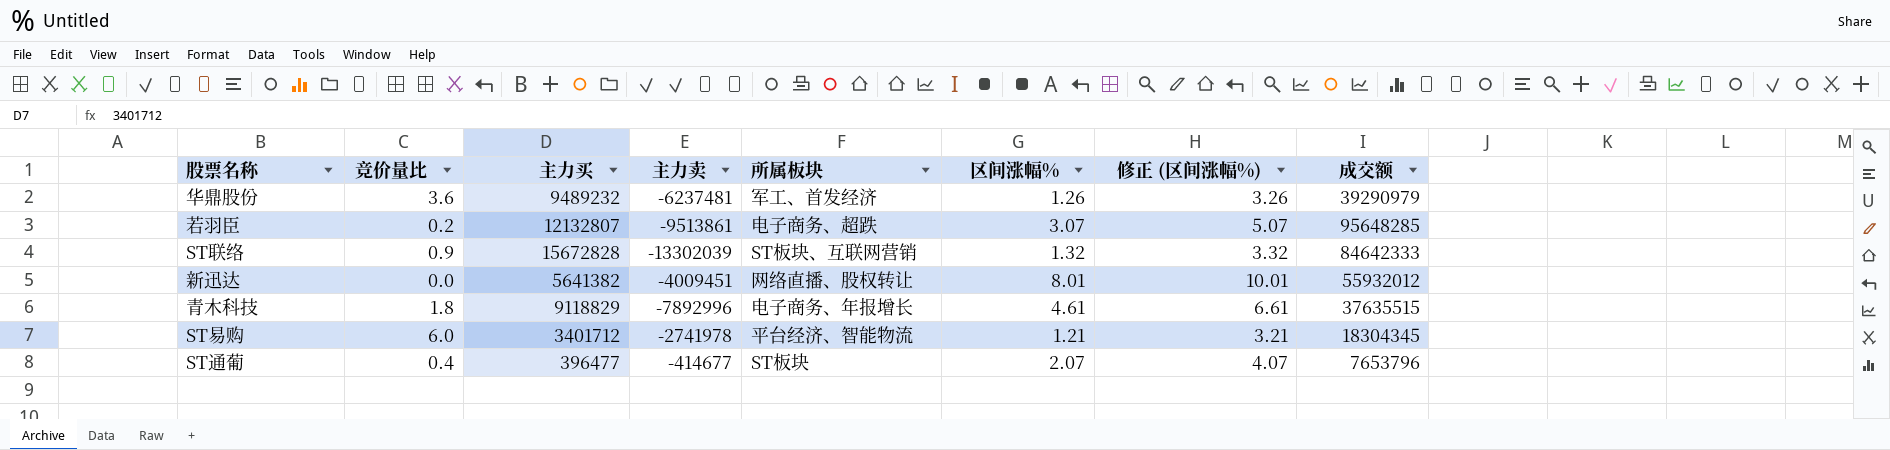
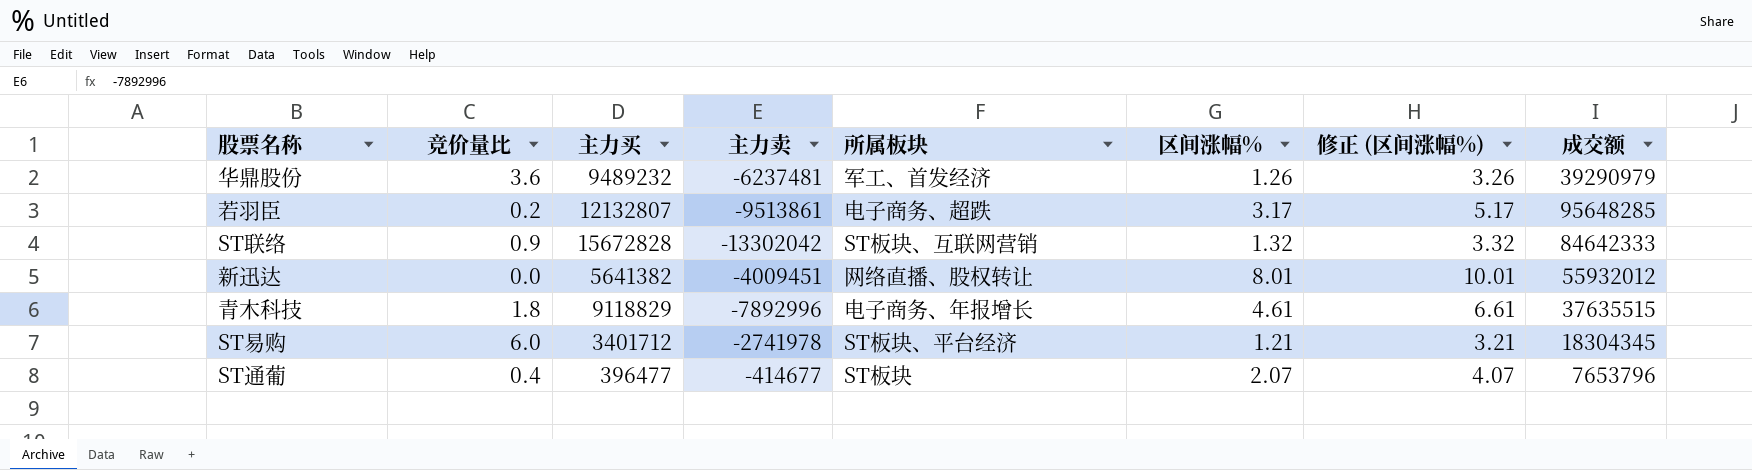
若羽臣 | 区间涨幅%: 3.07 -> 3.17
若羽臣 | 修正 (区间涨幅%): 5.07 -> 5.17
ST联络 | 主力卖: -13302039 -> -13302042
ST易购 | 所属板块: 平台经济、智能物流 -> ST板块、平台经济

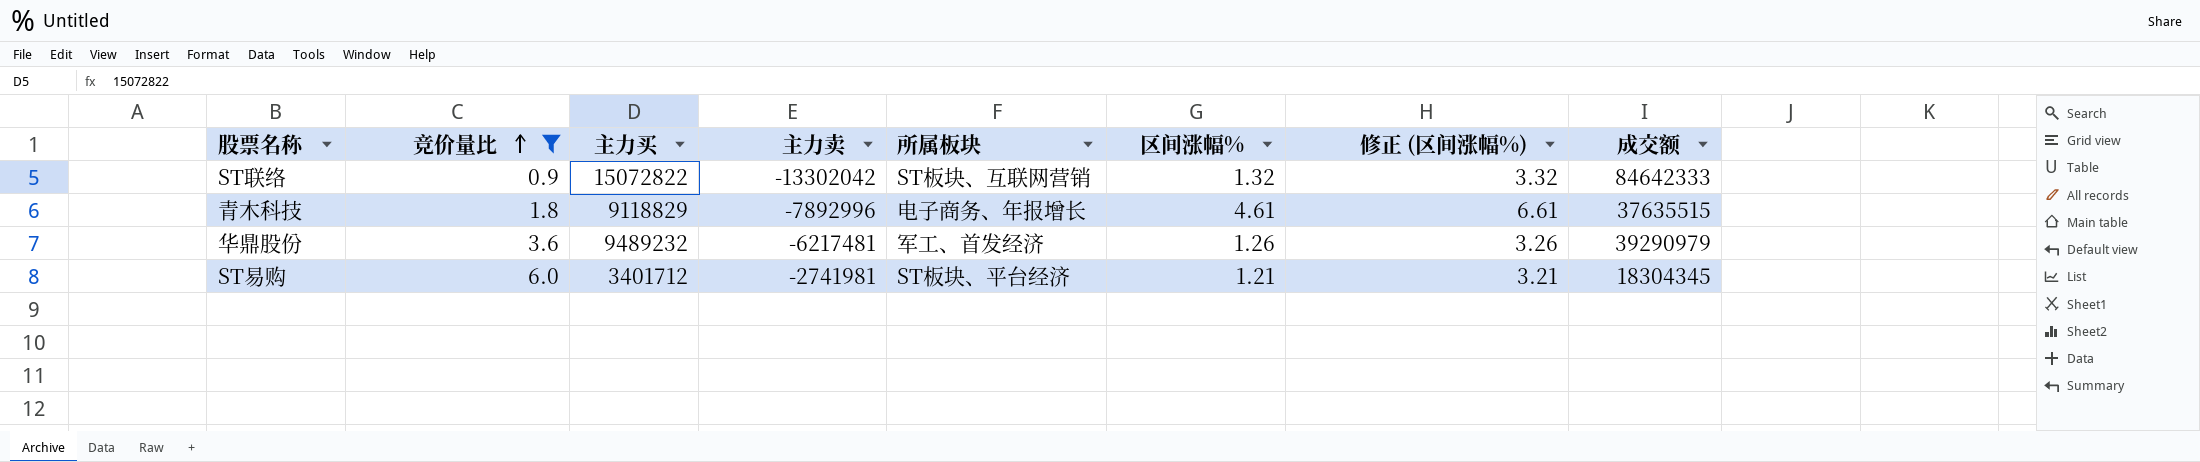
filter: none -> 竞价量比 >= 0.9
row order: none -> 竞价量比 ascending
ST联络 | 主力买: 15672828 -> 15072822
华鼎股份 | 主力卖: -6237481 -> -6217481
ST易购 | 主力卖: -2741978 -> -2741981

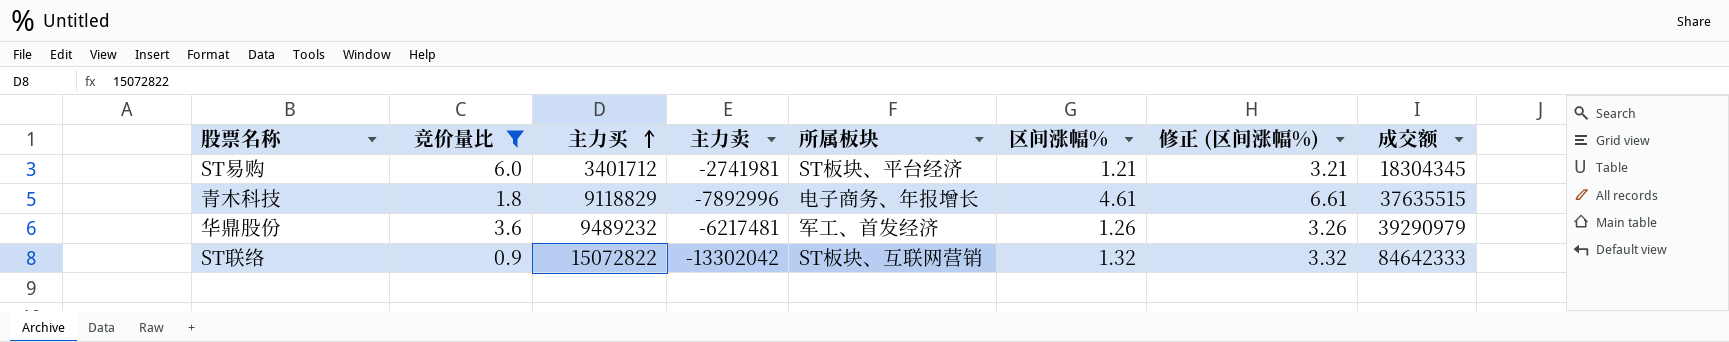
row order: 竞价量比 ascending -> 主力买 ascending

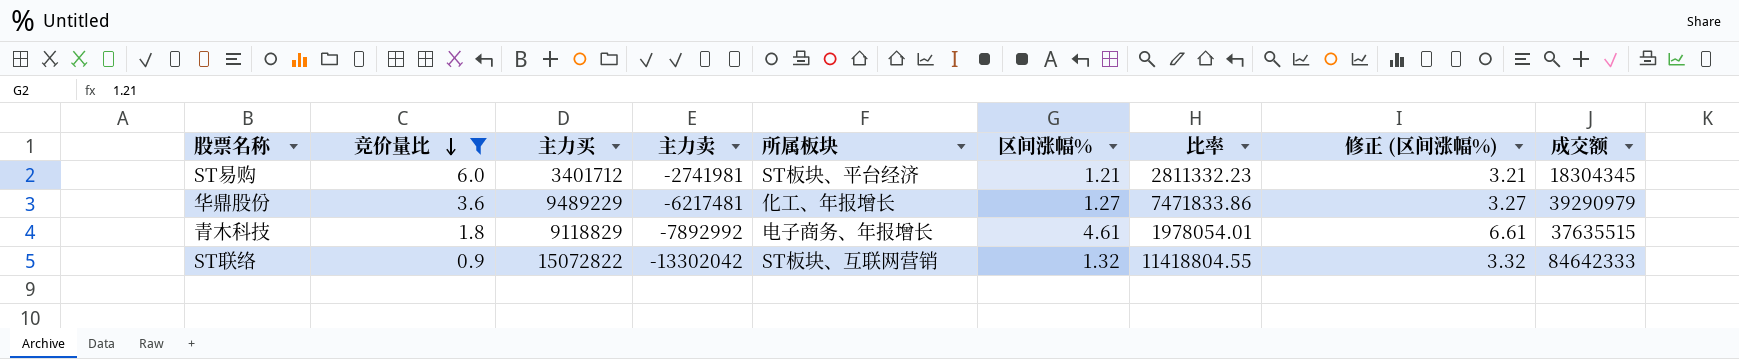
row order: 主力买 ascending -> 竞价量比 descending
column 比率 | formula: none -> [主力买] / [区间涨幅%]
华鼎股份 | 主力买: 9489232 -> 9489229
华鼎股份 | 所属板块: 军工、首发经济 -> 化工、年报增长
华鼎股份 | 区间涨幅%: 1.26 -> 1.27
华鼎股份 | 修正 (区间涨幅%): 3.26 -> 3.27
青木科技 | 主力卖: -7892996 -> -7892992

